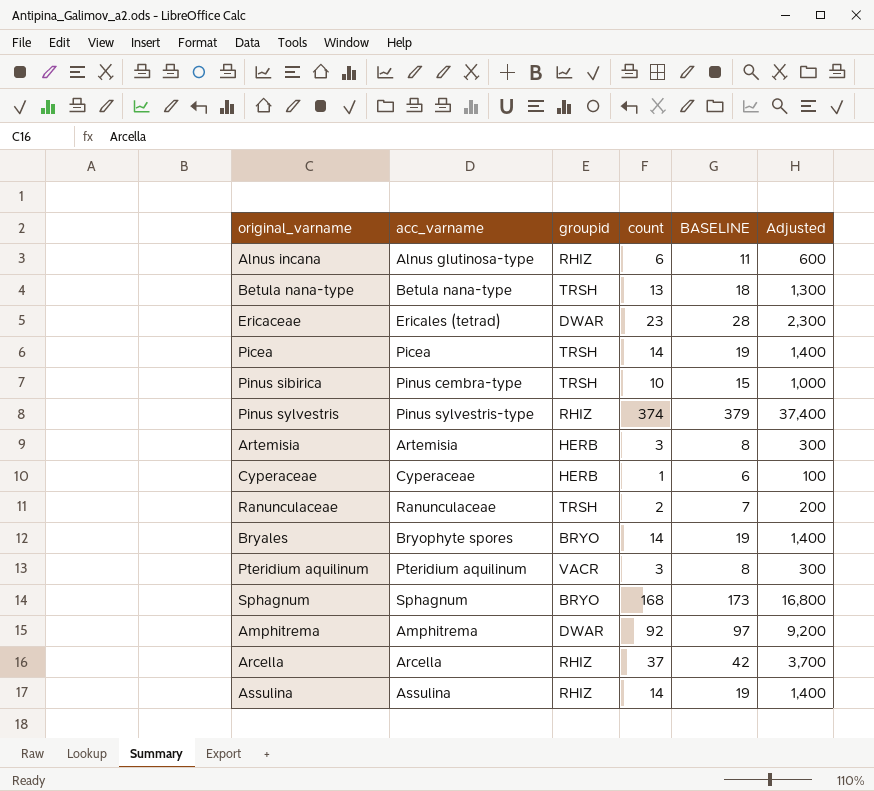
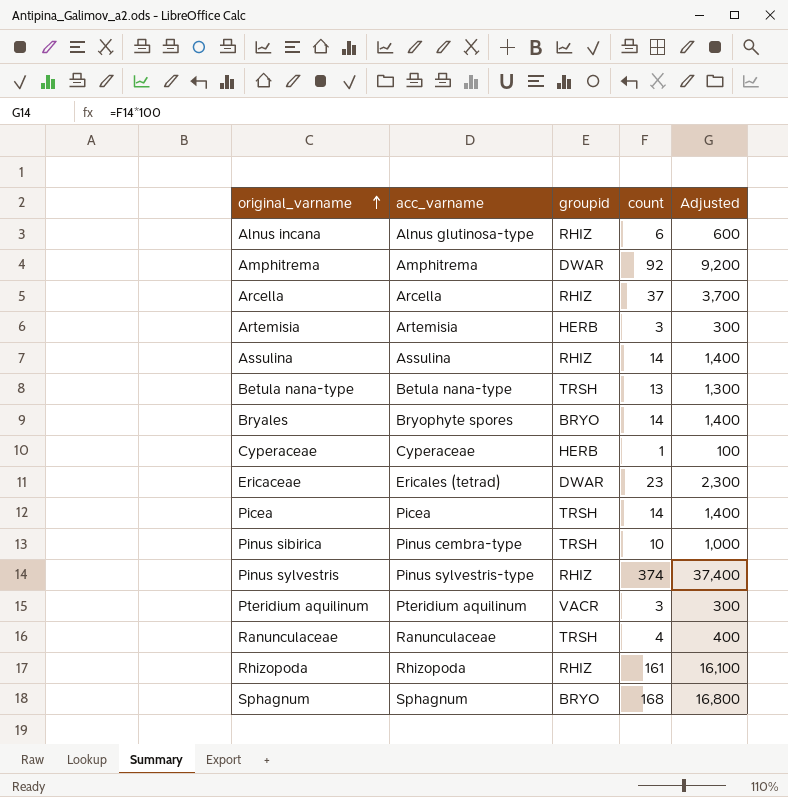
row order: none -> original_varname ascending
column BASELINE | formula: [count] + 5 -> none
Ranunculaceae | count: 2 -> 4
Ranunculaceae | Adjusted: 200 -> 400
row Rhizopoda: none -> Rhizopoda | RHIZ | 161 | 16,100

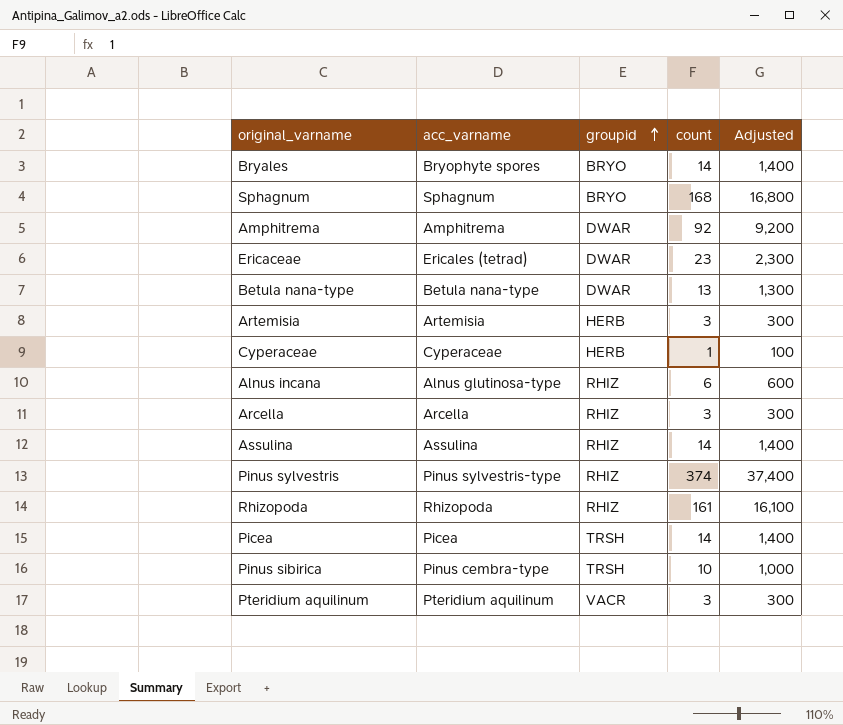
row order: original_varname ascending -> groupid ascending
row Ranunculaceae: Ranunculaceae | TRSH | 4 | 400 -> none
Betula nana-type | groupid: TRSH -> DWAR
Arcella | count: 37 -> 3
Arcella | Adjusted: 3,700 -> 300

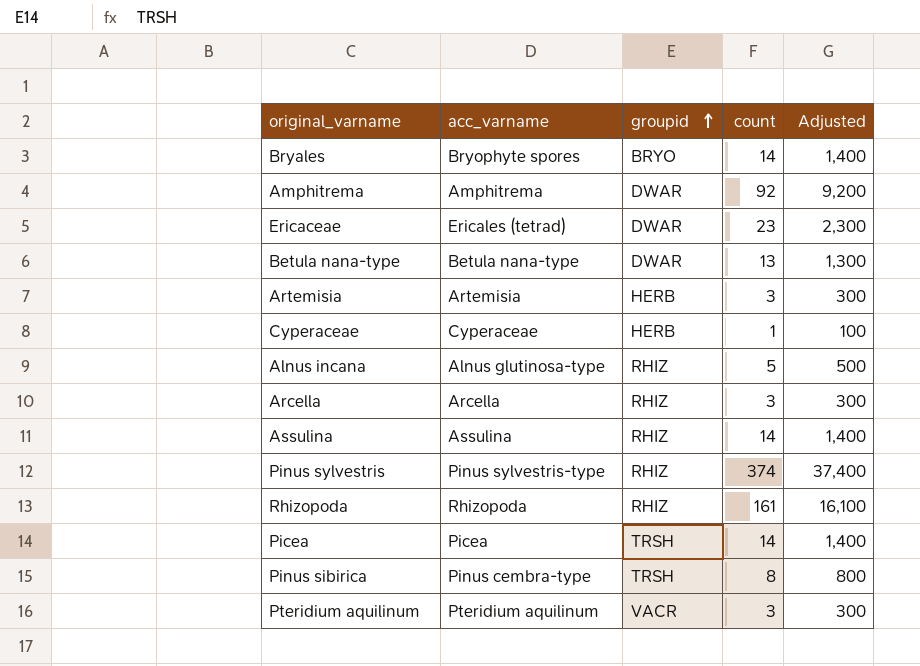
row Sphagnum: Sphagnum | BRYO | 168 | 16,800 -> none
Alnus incana | count: 6 -> 5
Alnus incana | Adjusted: 600 -> 500
Pinus sibirica | count: 10 -> 8
Pinus sibirica | Adjusted: 1,000 -> 800

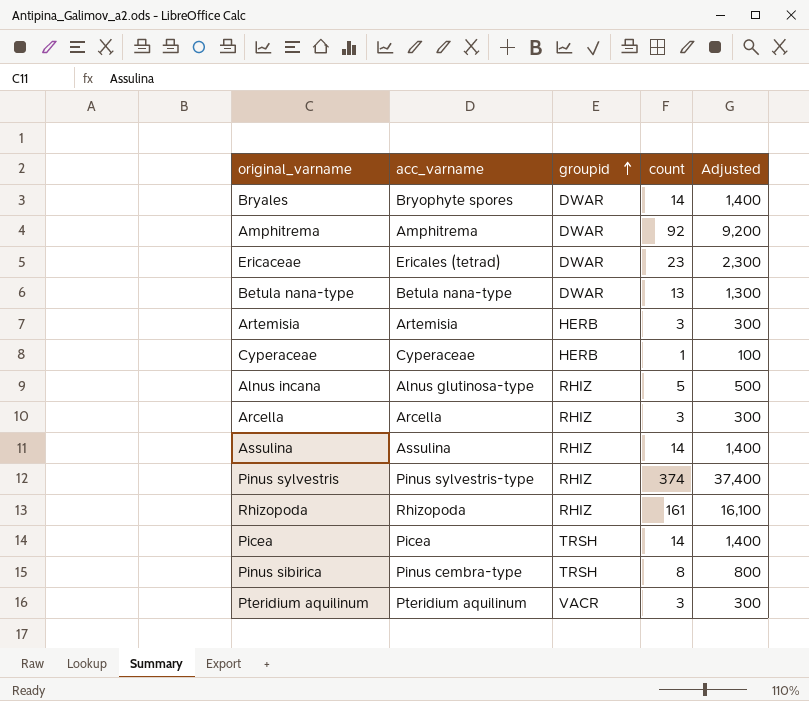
Bryales | groupid: BRYO -> DWAR

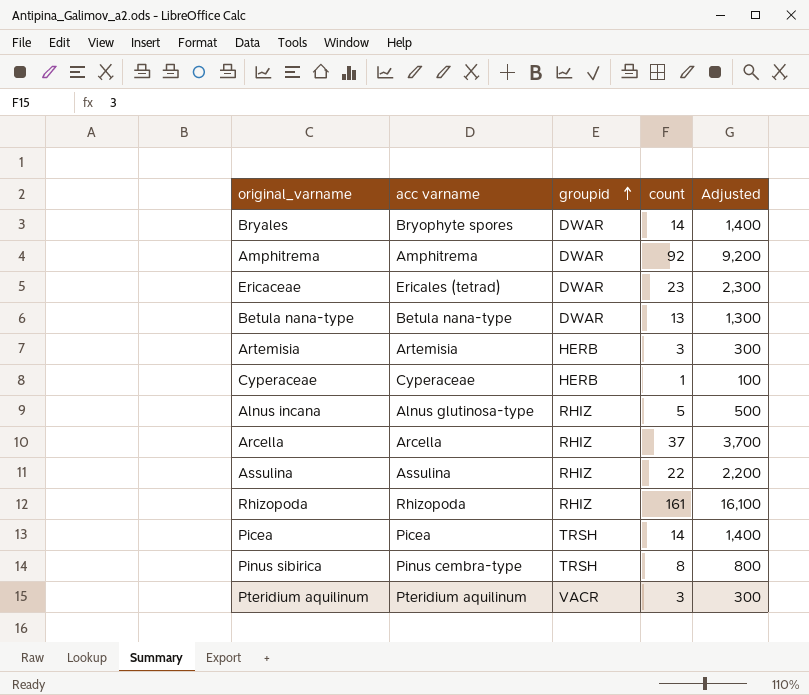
column name: acc_varname -> acc varname
row Pinus sylvestris: Pinus sylvestris-type | RHIZ | 374 | 37,400 -> none
Arcella | count: 3 -> 37
Arcella | Adjusted: 300 -> 3,700
Assulina | count: 14 -> 22
Assulina | Adjusted: 1,400 -> 2,200

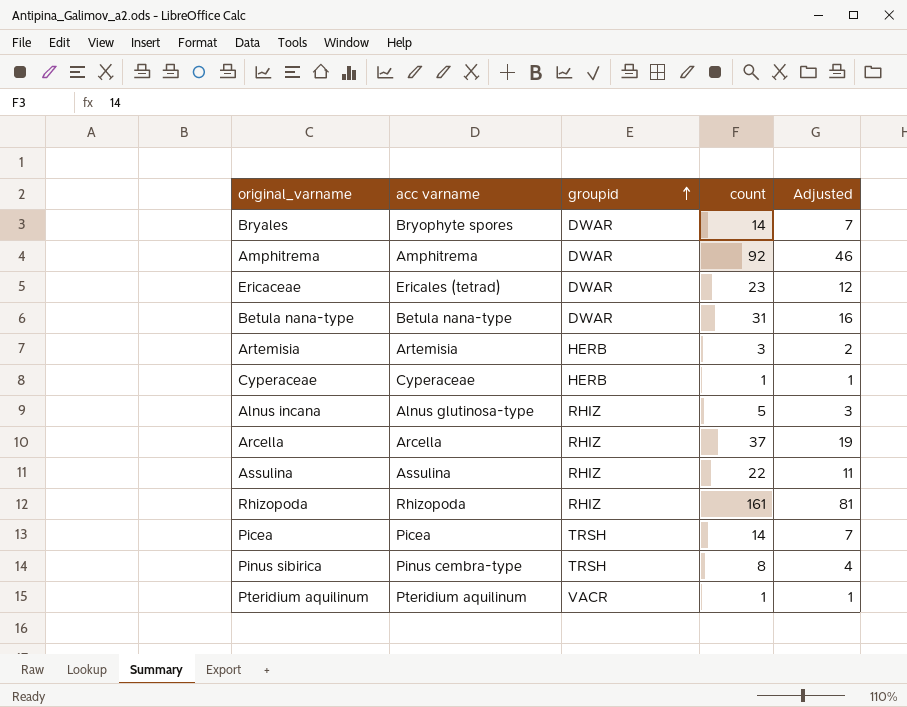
column Adjusted | formula: [count] * 100 -> [count] * 0.5
Betula nana-type | count: 13 -> 31
Pteridium aquilinum | count: 3 -> 1

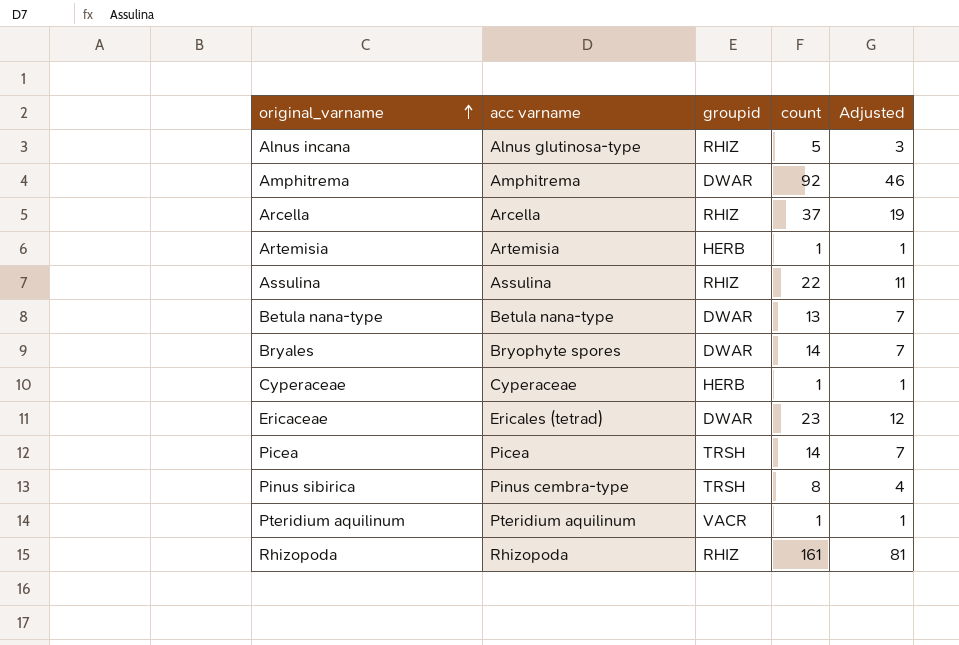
row order: groupid ascending -> original_varname ascending
Artemisia | count: 3 -> 1
Artemisia | Adjusted: 2 -> 1
Betula nana-type | count: 31 -> 13
Betula nana-type | Adjusted: 16 -> 7

